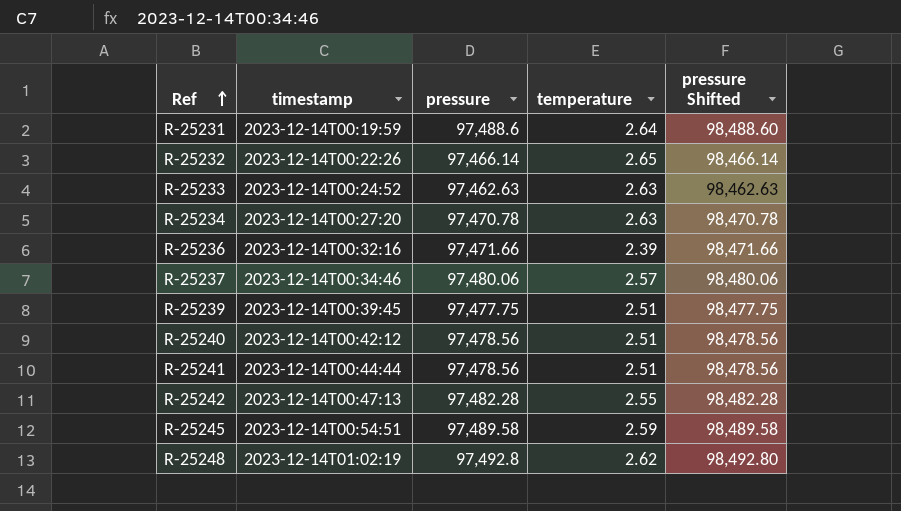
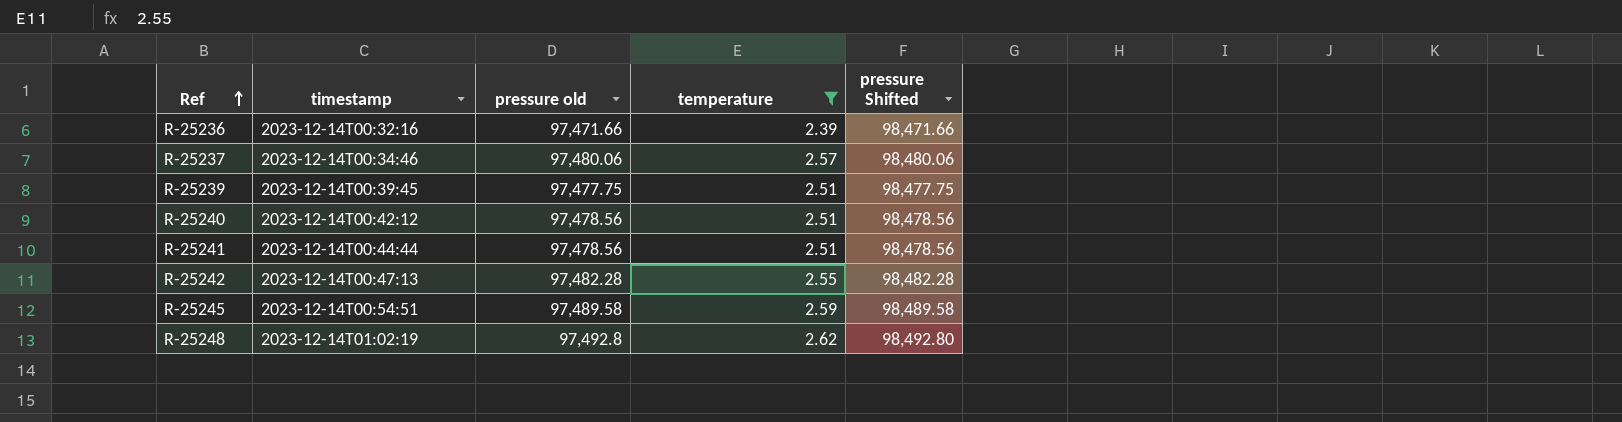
filter: none -> temperature <= 2.62
column name: pressure -> pressure old

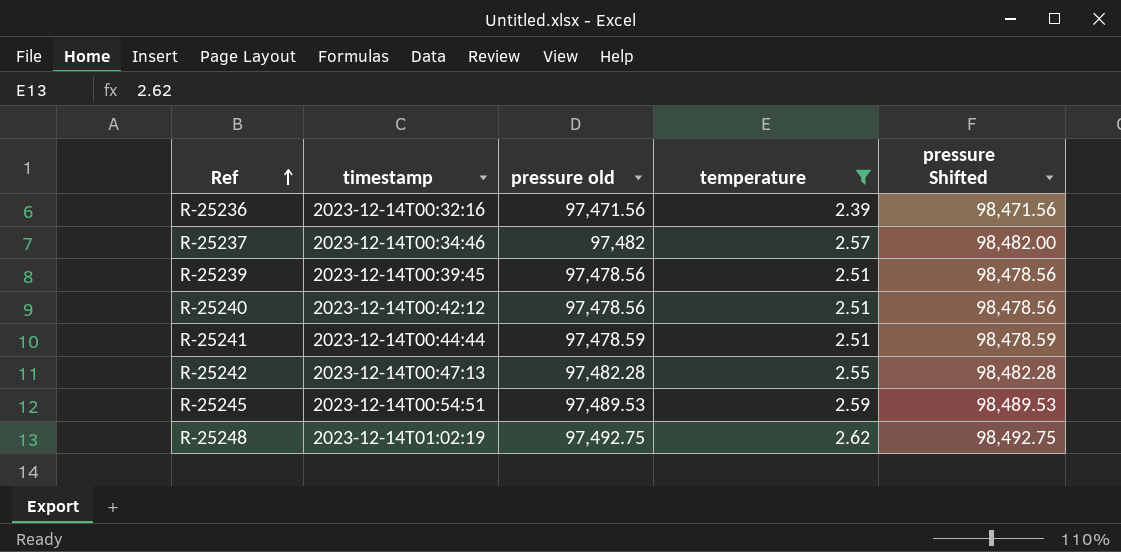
R-25236 | pressure old: 97,471.66 -> 97,471.56
R-25236 | pressure Shifted: 98,471.66 -> 98,471.56
R-25237 | pressure old: 97,480.06 -> 97,482
R-25237 | pressure Shifted: 98,480.06 -> 98,482.00
R-25239 | pressure old: 97,477.75 -> 97,478.56
R-25239 | pressure Shifted: 98,477.75 -> 98,478.56
R-25241 | pressure old: 97,478.56 -> 97,478.59
R-25241 | pressure Shifted: 98,478.56 -> 98,478.59
R-25245 | pressure old: 97,489.58 -> 97,489.53
R-25245 | pressure Shifted: 98,489.58 -> 98,489.53
R-25248 | pressure old: 97,492.8 -> 97,492.75
R-25248 | pressure Shifted: 98,492.80 -> 98,492.75

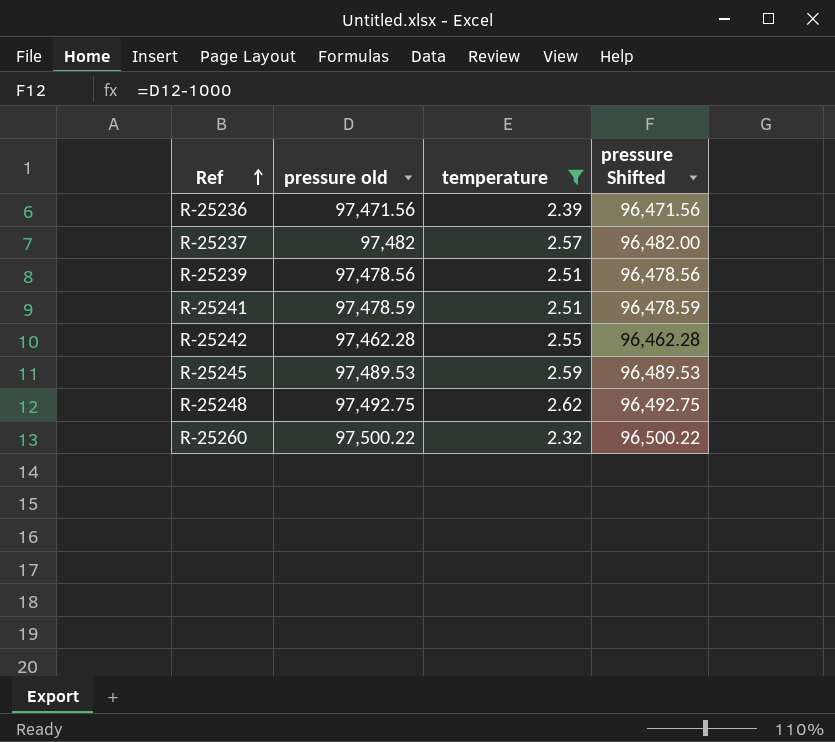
column timestamp | position: 2 -> none
column pressure Shifted | formula: [pressure old] + 1000 -> [pressure old] - 1000
row R-25240: 2023-12-14T00:42:12 | 97,478.56 | 2.51 | 98,478.56 -> none
R-25242 | pressure old: 97,482.28 -> 97,462.28
row R-25260: none -> 97,500.22 | 2.32 | 96,500.22

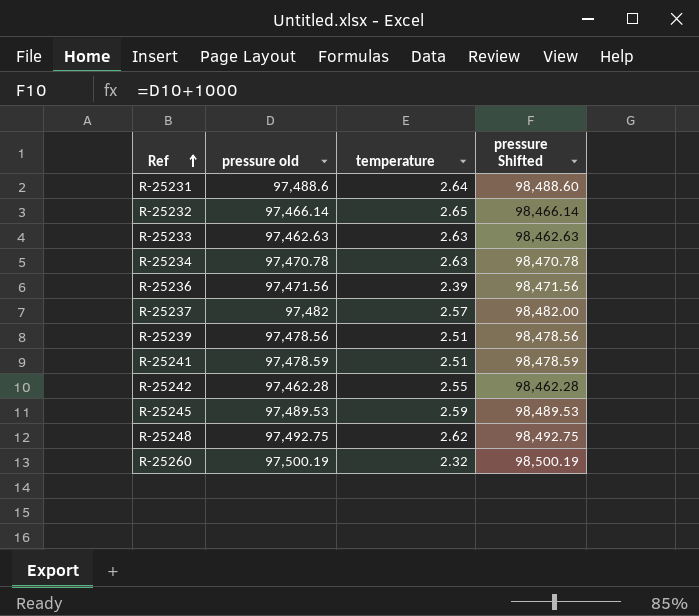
filter: temperature <= 2.62 -> none
column pressure Shifted | formula: [pressure old] - 1000 -> [pressure old] + 1000
R-25260 | pressure old: 97,500.22 -> 97,500.19

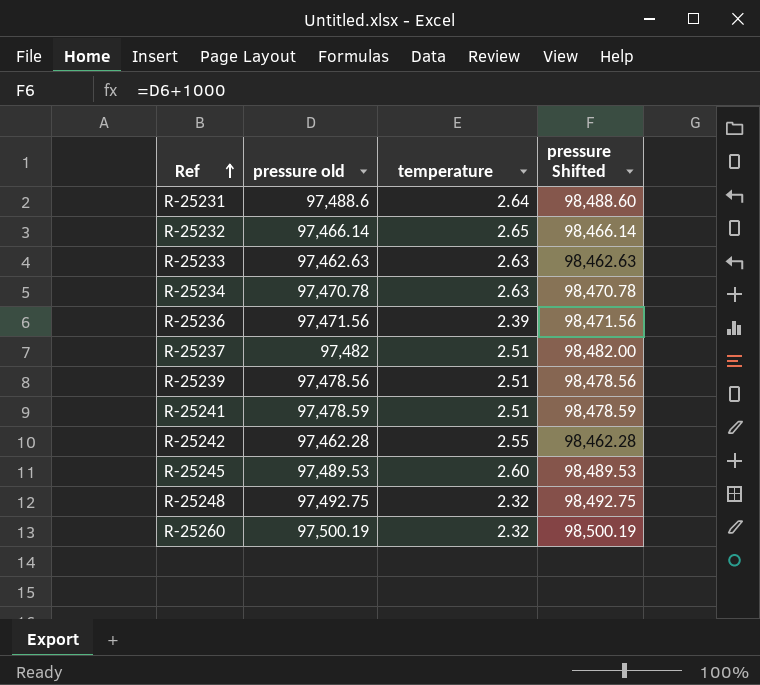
R-25237 | temperature: 2.57 -> 2.51
R-25245 | temperature: 2.59 -> 2.60
R-25248 | temperature: 2.62 -> 2.32

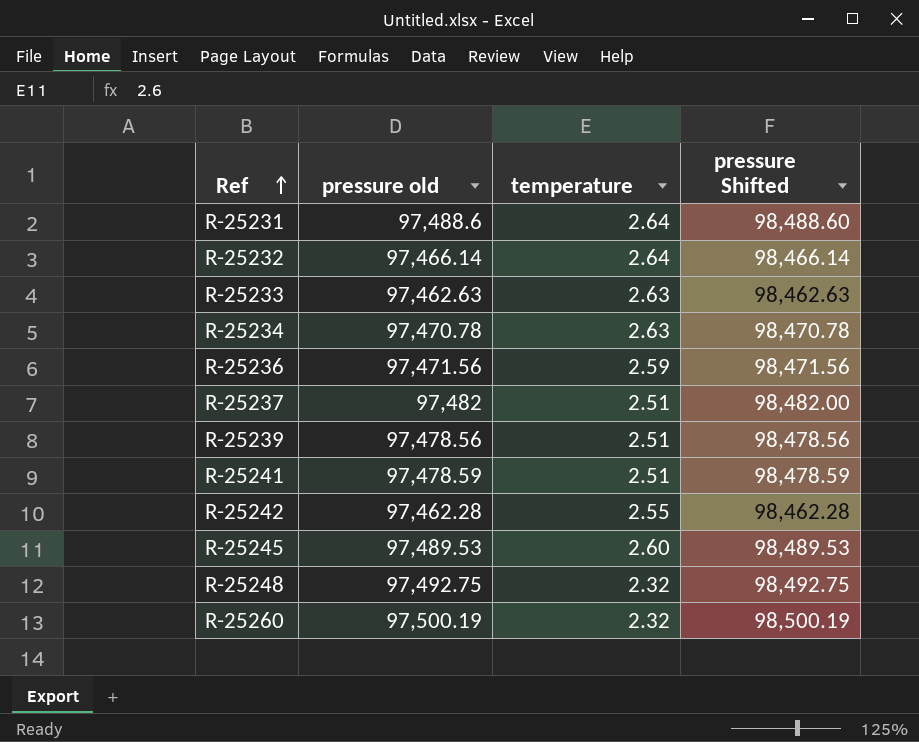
R-25232 | temperature: 2.65 -> 2.64
R-25236 | temperature: 2.39 -> 2.59

